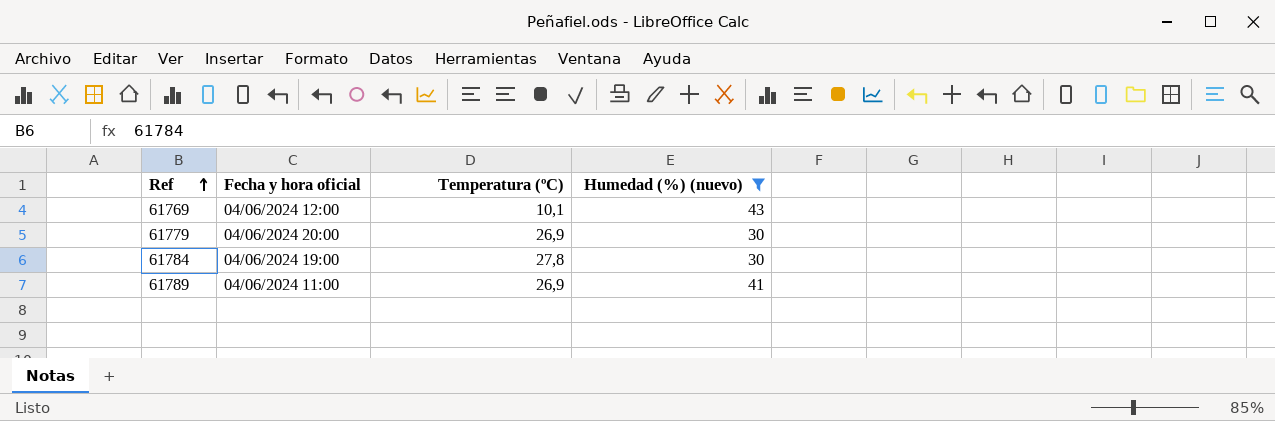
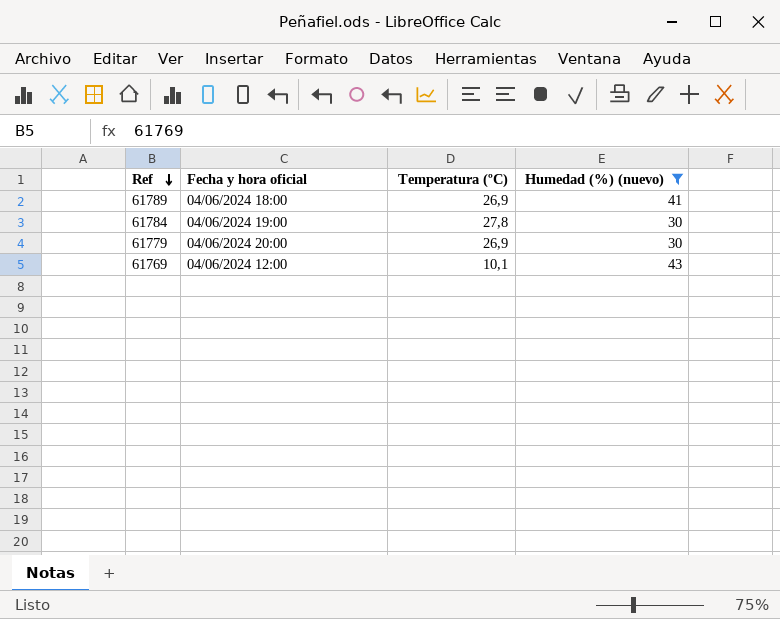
row order: Ref ascending -> Ref descending
61789 | Fecha y hora oficial: 04/06/2024 11:00 -> 04/06/2024 18:00

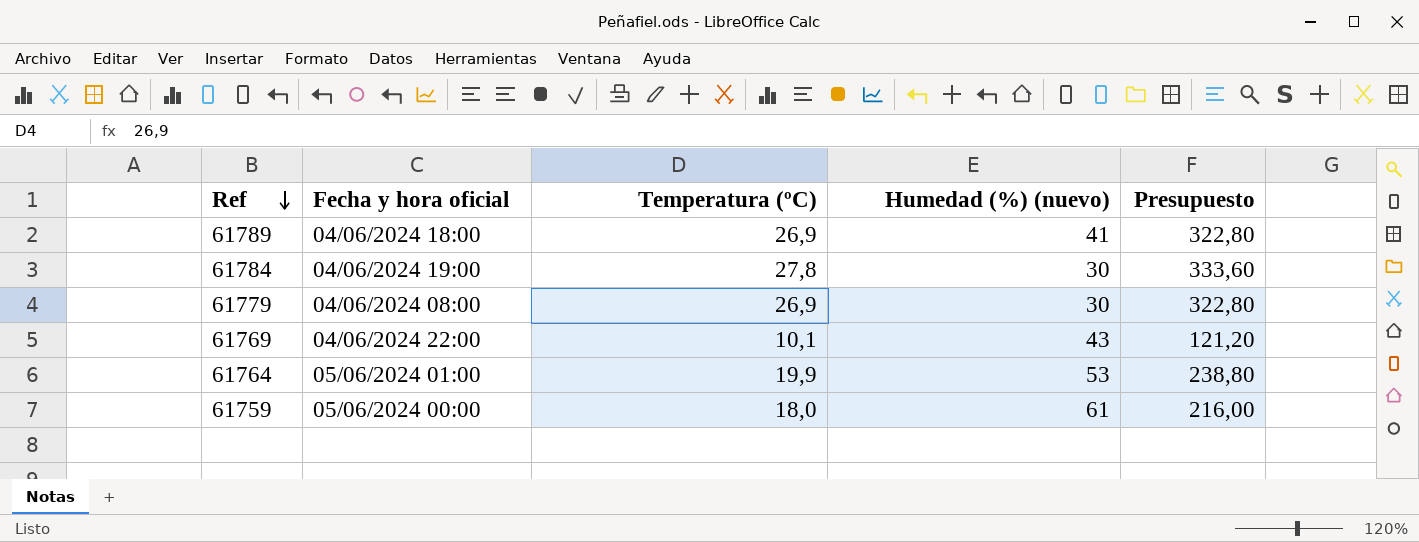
filter: Humedad (%) (nuevo) <= 43 -> none
column Presupuesto | formula: none -> [Temperatura (ºC)] * 12
61779 | Fecha y hora oficial: 04/06/2024 20:00 -> 04/06/2024 08:00
61769 | Fecha y hora oficial: 04/06/2024 12:00 -> 04/06/2024 22:00

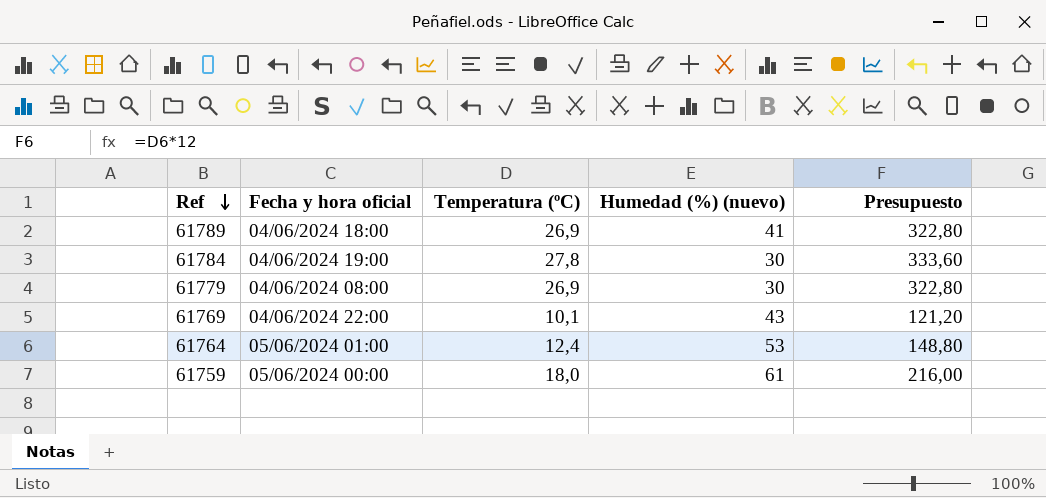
61764 | Temperatura (ºC): 19,9 -> 12,4
61764 | Presupuesto: 238,80 -> 148,80

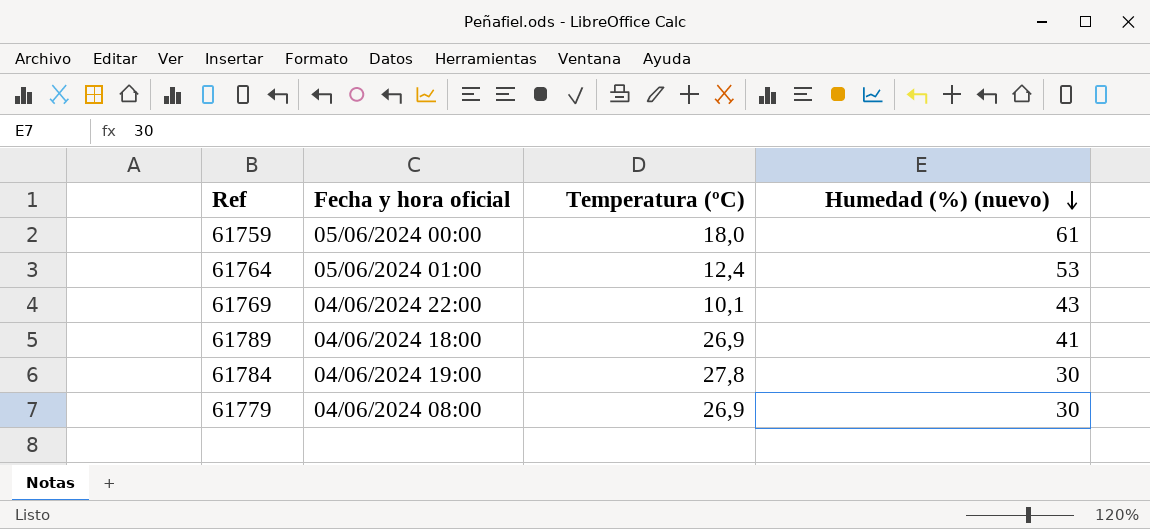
row order: Ref descending -> Humedad (%) (nuevo) descending
column Presupuesto | formula: [Temperatura (ºC)] * 12 -> none

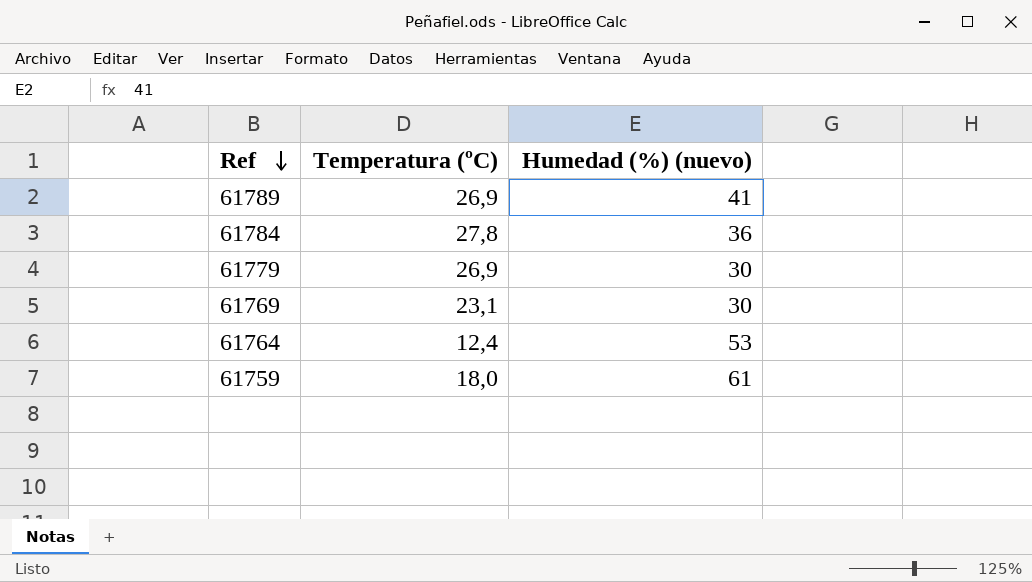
row order: Humedad (%) (nuevo) descending -> Ref descending
column Fecha y hora oficial | position: 2 -> none
61784 | Humedad (%) (nuevo): 30 -> 36
61769 | Temperatura (ºC): 10,1 -> 23,1
61769 | Humedad (%) (nuevo): 43 -> 30

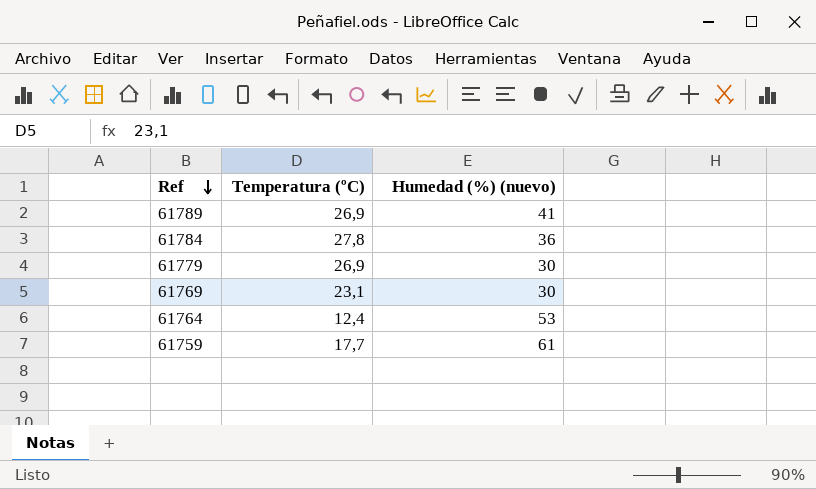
61759 | Temperatura (ºC): 18,0 -> 17,7

